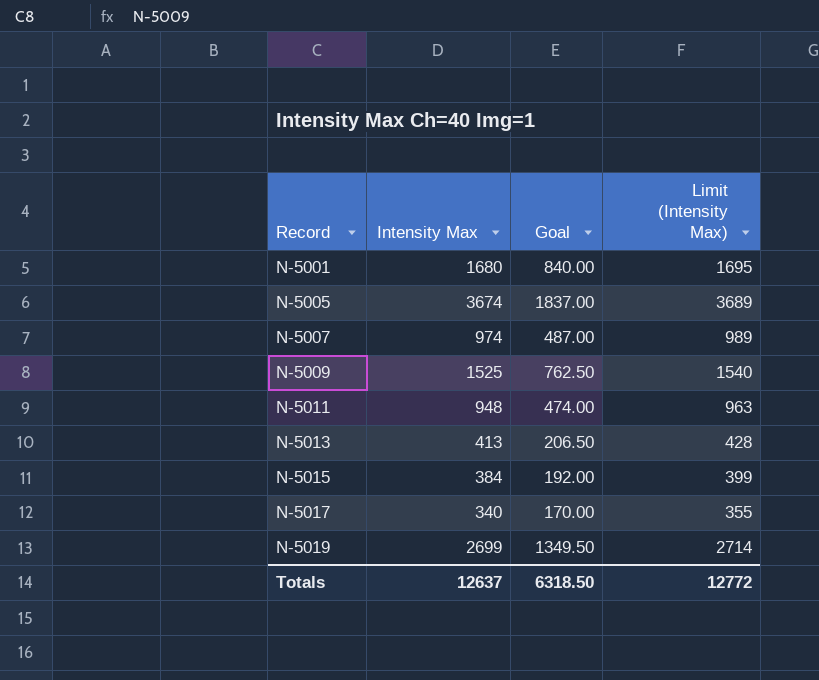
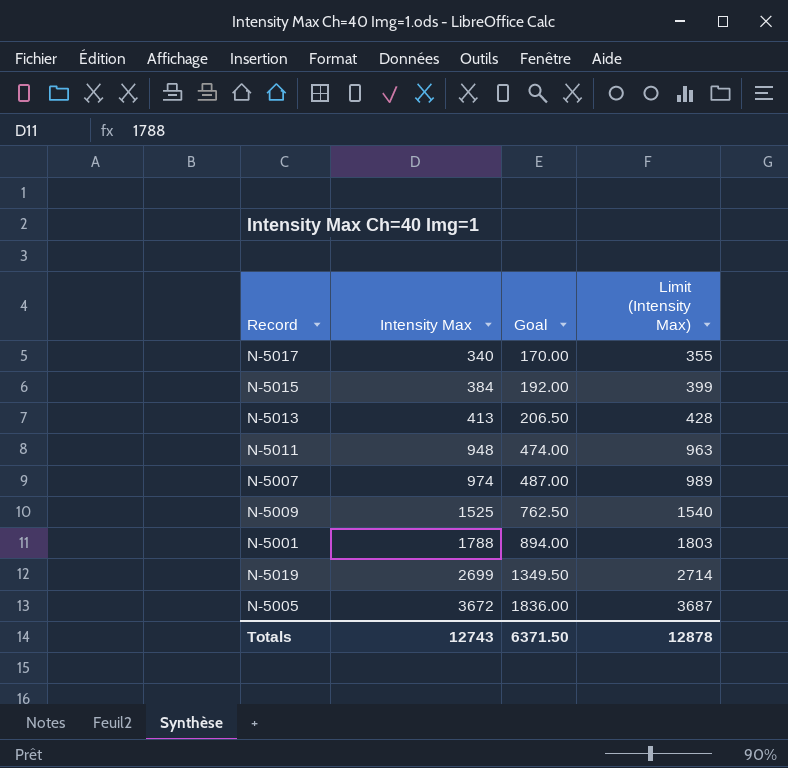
row order: Record ascending -> Intensity Max ascending
N-5001 | Intensity Max: 1680 -> 1788
N-5001 | Goal: 840.00 -> 894.00
N-5001 | Limit (Intensity Max): 1695 -> 1803
N-5005 | Intensity Max: 3674 -> 3672
N-5005 | Goal: 1837.00 -> 1836.00
N-5005 | Limit (Intensity Max): 3689 -> 3687
Totals | Intensity Max: 12637 -> 12743
Totals | Goal: 6318.50 -> 6371.50
Totals | Limit (Intensity Max): 12772 -> 12878

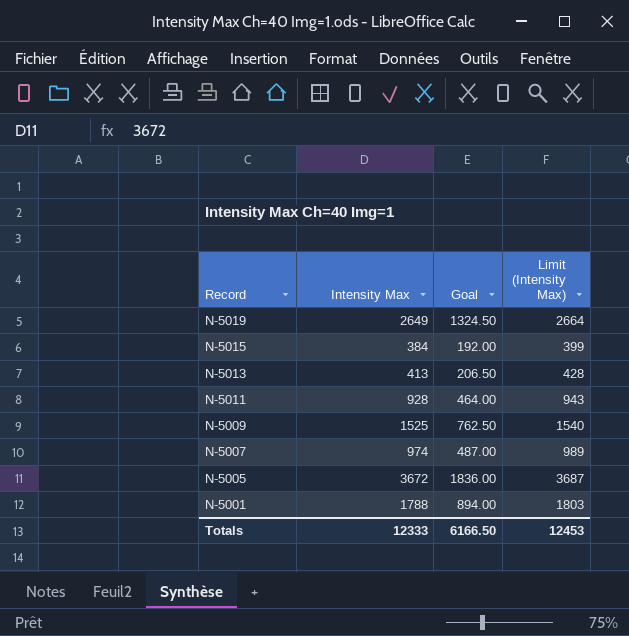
row order: Intensity Max ascending -> Record descending
row N-5017: 340 | 170.00 | 355 -> none
N-5019 | Intensity Max: 2699 -> 2649
N-5019 | Goal: 1349.50 -> 1324.50
N-5019 | Limit (Intensity Max): 2714 -> 2664
N-5011 | Intensity Max: 948 -> 928
N-5011 | Goal: 474.00 -> 464.00
N-5011 | Limit (Intensity Max): 963 -> 943
Totals | Intensity Max: 12743 -> 12333
Totals | Goal: 6371.50 -> 6166.50
Totals | Limit (Intensity Max): 12878 -> 12453

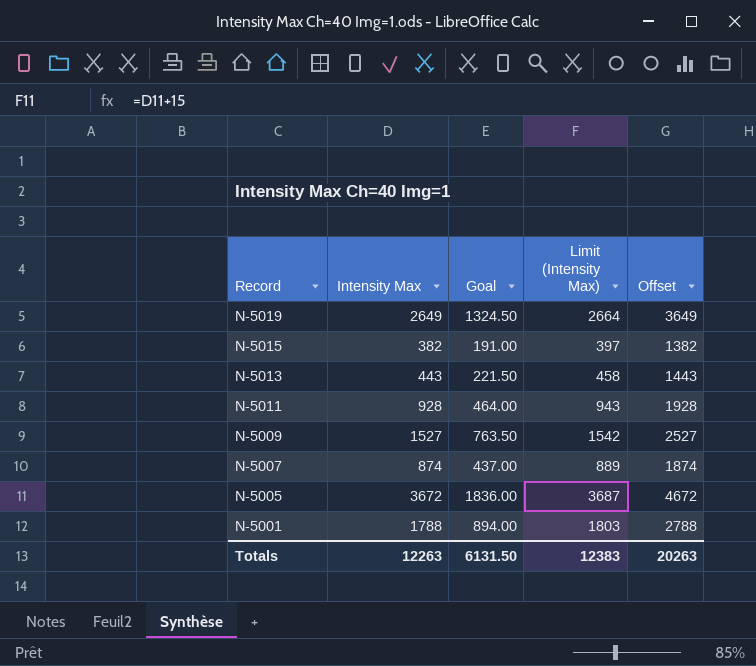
column Offset | formula: none -> [Intensity Max] + 1000
N-5015 | Intensity Max: 384 -> 382
N-5015 | Goal: 192.00 -> 191.00
N-5015 | Limit (Intensity Max): 399 -> 397
N-5013 | Intensity Max: 413 -> 443
N-5013 | Goal: 206.50 -> 221.50
N-5013 | Limit (Intensity Max): 428 -> 458
N-5009 | Intensity Max: 1525 -> 1527
N-5009 | Goal: 762.50 -> 763.50
N-5009 | Limit (Intensity Max): 1540 -> 1542
N-5007 | Intensity Max: 974 -> 874
N-5007 | Goal: 487.00 -> 437.00
N-5007 | Limit (Intensity Max): 989 -> 889
Totals | Intensity Max: 12333 -> 12263
Totals | Goal: 6166.50 -> 6131.50
Totals | Limit (Intensity Max): 12453 -> 12383

